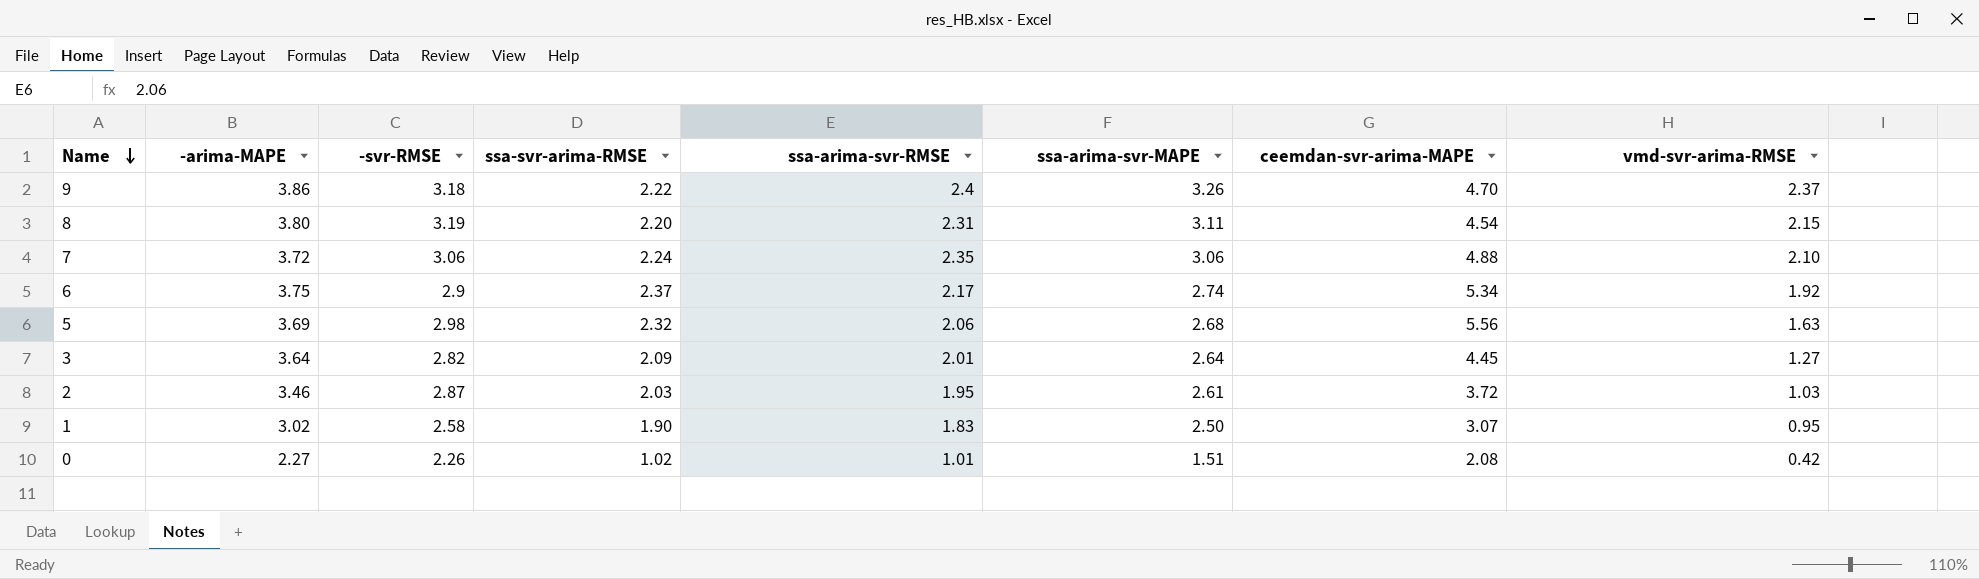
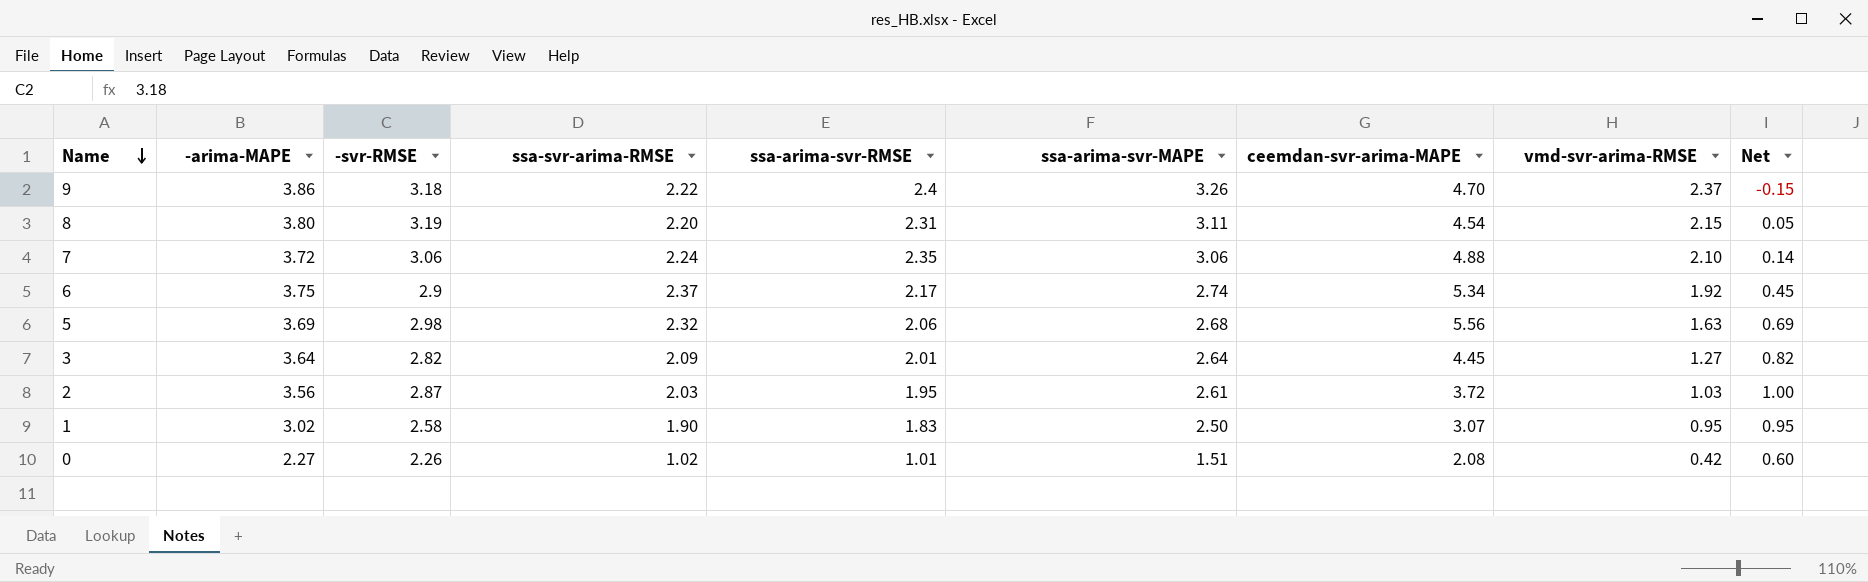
column Net | formula: none -> [ssa-svr-arima-RMSE] - [vmd-svr-arima-RMSE]
2 | -arima-MAPE: 3.46 -> 3.56

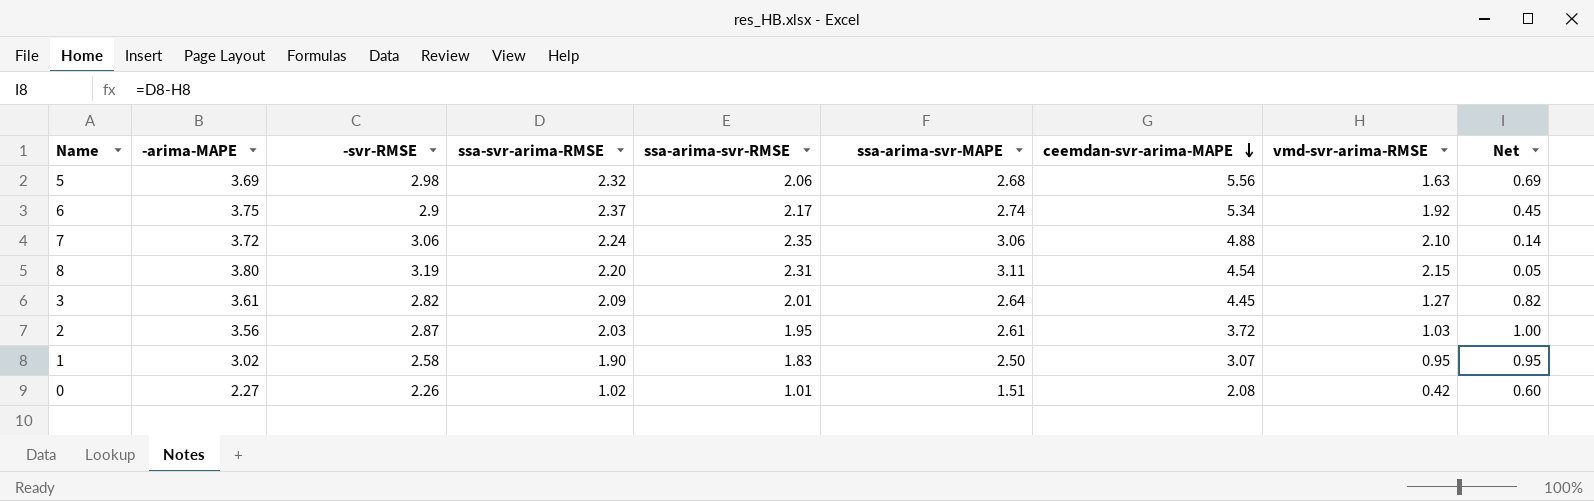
row order: Name descending -> ceemdan-svr-arima-MAPE descending
row 9: 3.86 | 3.18 | 2.22 | 2.4 | 3.26 | 4.70 | 2.37 | -0.15 -> none
3 | -arima-MAPE: 3.64 -> 3.61

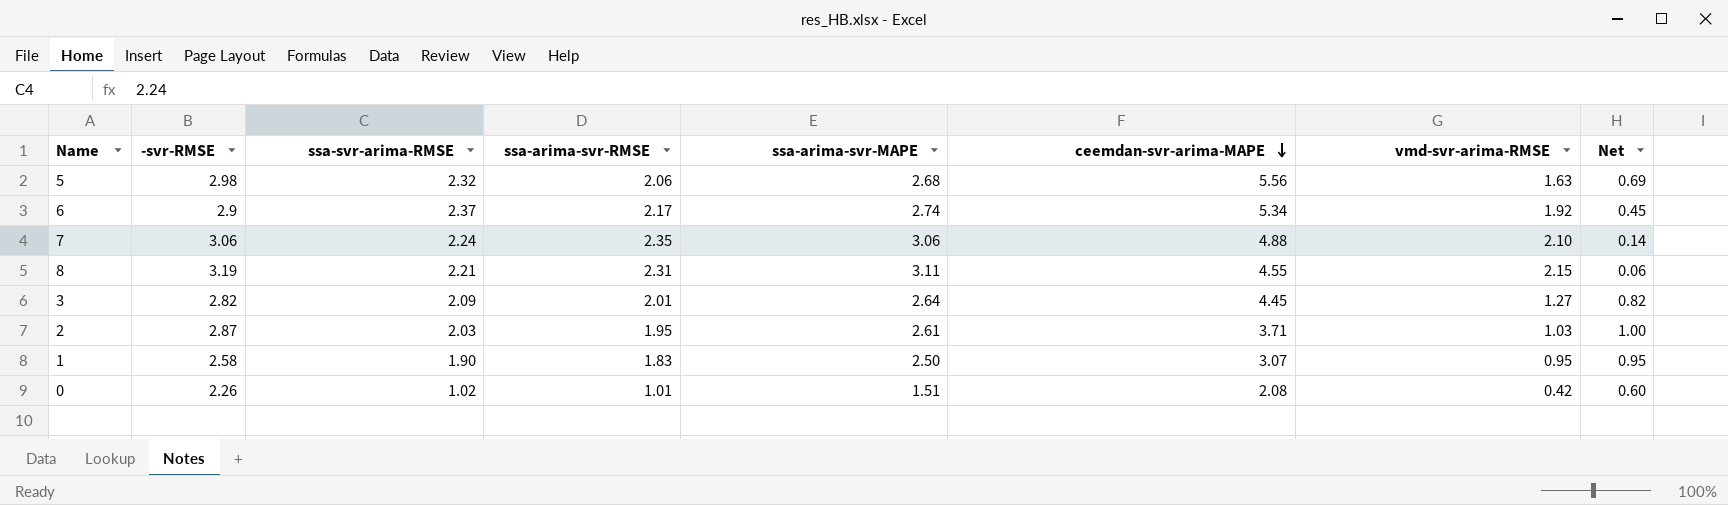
column -arima-MAPE | position: 2 -> none
8 | ssa-svr-arima-RMSE: 2.20 -> 2.21
8 | ceemdan-svr-arima-MAPE: 4.54 -> 4.55
8 | Net: 0.05 -> 0.06
2 | ceemdan-svr-arima-MAPE: 3.72 -> 3.71

